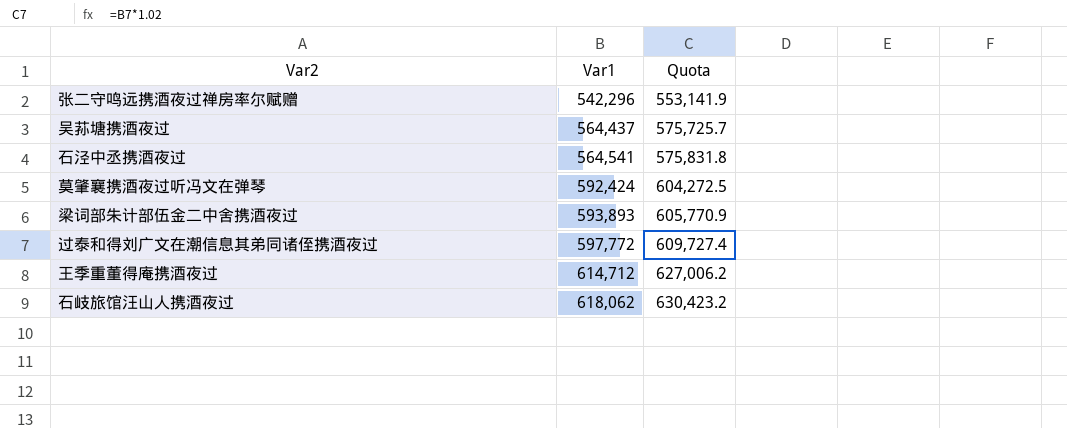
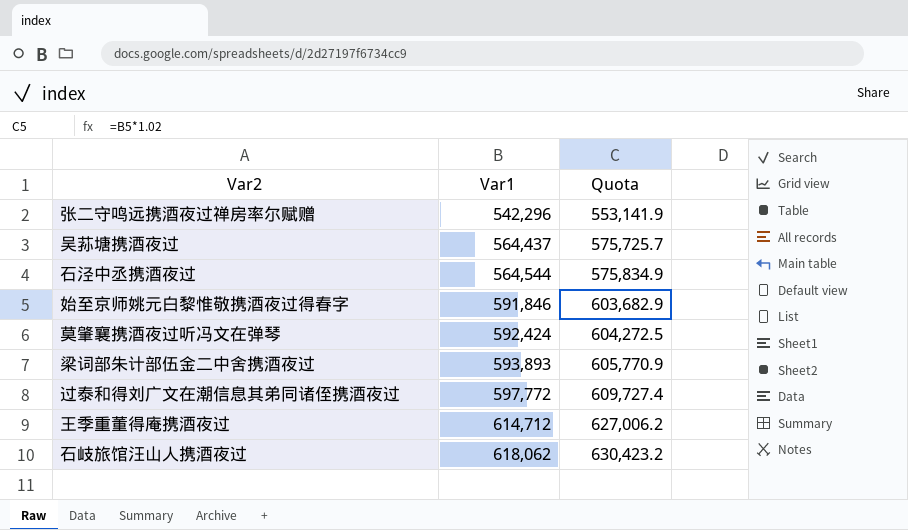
石泾中丞携酒夜过 | Var1: 564,541 -> 564,544
石泾中丞携酒夜过 | Quota: 575,831.8 -> 575,834.9
row 始至京师姚元白黎惟敬携酒夜过得春字: none -> 591,846 | 603,682.9

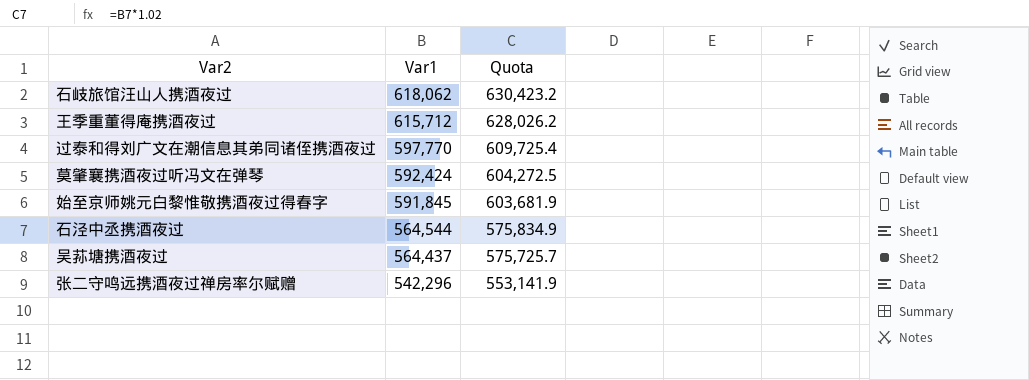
row order: Var1 ascending -> Var1 descending
row 梁词部朱计部伍金二中舍携酒夜过: 593,893 | 605,770.9 -> none
王季重董得庵携酒夜过 | Var1: 614,712 -> 615,712
王季重董得庵携酒夜过 | Quota: 627,006.2 -> 628,026.2
过泰和得刘广文在潮信息其弟同诸侄携酒夜过 | Var1: 597,772 -> 597,770
过泰和得刘广文在潮信息其弟同诸侄携酒夜过 | Quota: 609,727.4 -> 609,725.4
始至京师姚元白黎惟敬携酒夜过得春字 | Var1: 591,846 -> 591,845
始至京师姚元白黎惟敬携酒夜过得春字 | Quota: 603,682.9 -> 603,681.9

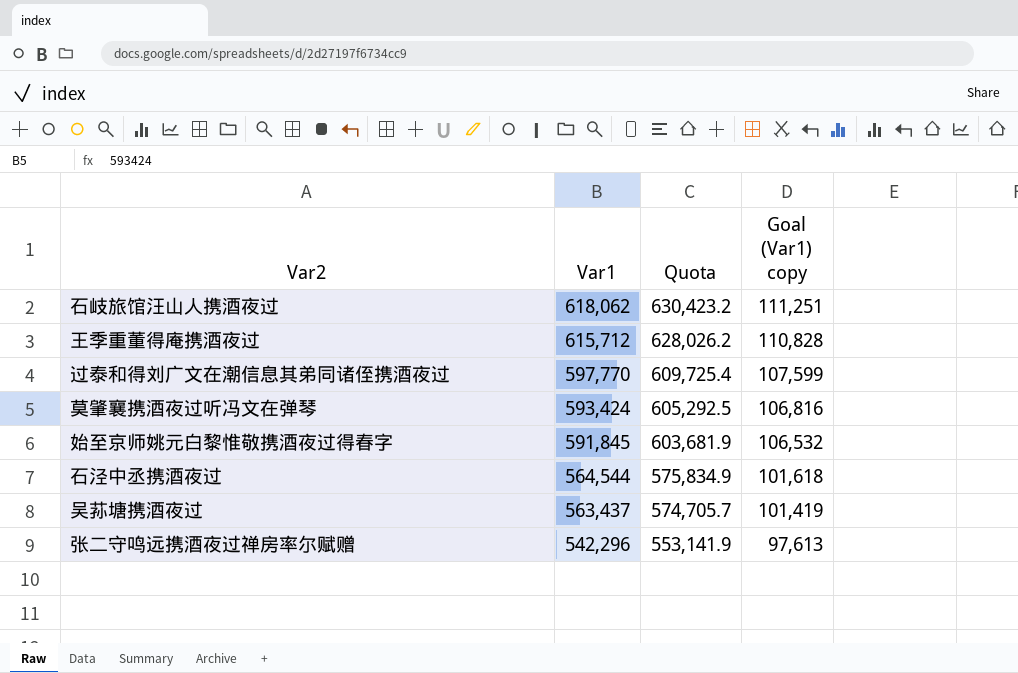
column Goal (Var1) copy | formula: none -> [Var1] * 0.18
莫肇襄携酒夜过听冯文在弹琴 | Var1: 592,424 -> 593,424
莫肇襄携酒夜过听冯文在弹琴 | Quota: 604,272.5 -> 605,292.5
吴荪塘携酒夜过 | Var1: 564,437 -> 563,437
吴荪塘携酒夜过 | Quota: 575,725.7 -> 574,705.7

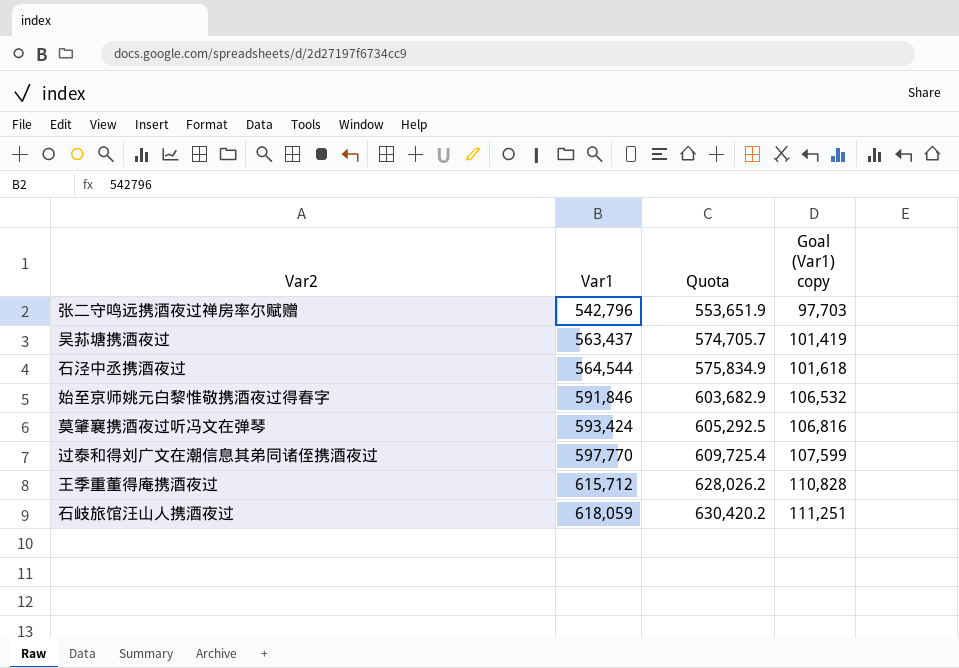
row order: Var1 descending -> Var1 ascending
张二守鸣远携酒夜过禅房率尔赋赠 | Var1: 542,296 -> 542,796
张二守鸣远携酒夜过禅房率尔赋赠 | Quota: 553,141.9 -> 553,651.9
张二守鸣远携酒夜过禅房率尔赋赠 | Goal (Var1) copy: 97,613 -> 97,703
始至京师姚元白黎惟敬携酒夜过得春字 | Var1: 591,845 -> 591,846
始至京师姚元白黎惟敬携酒夜过得春字 | Quota: 603,681.9 -> 603,682.9
石岐旅馆汪山人携酒夜过 | Var1: 618,062 -> 618,059
石岐旅馆汪山人携酒夜过 | Quota: 630,423.2 -> 630,420.2

